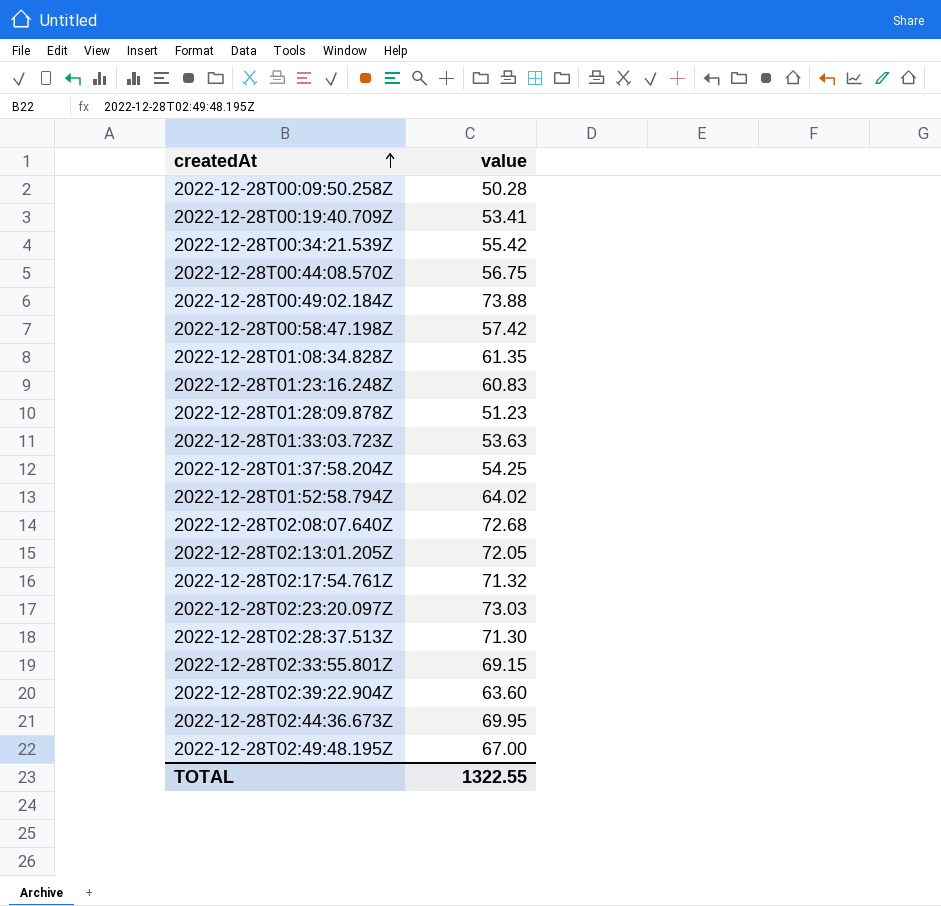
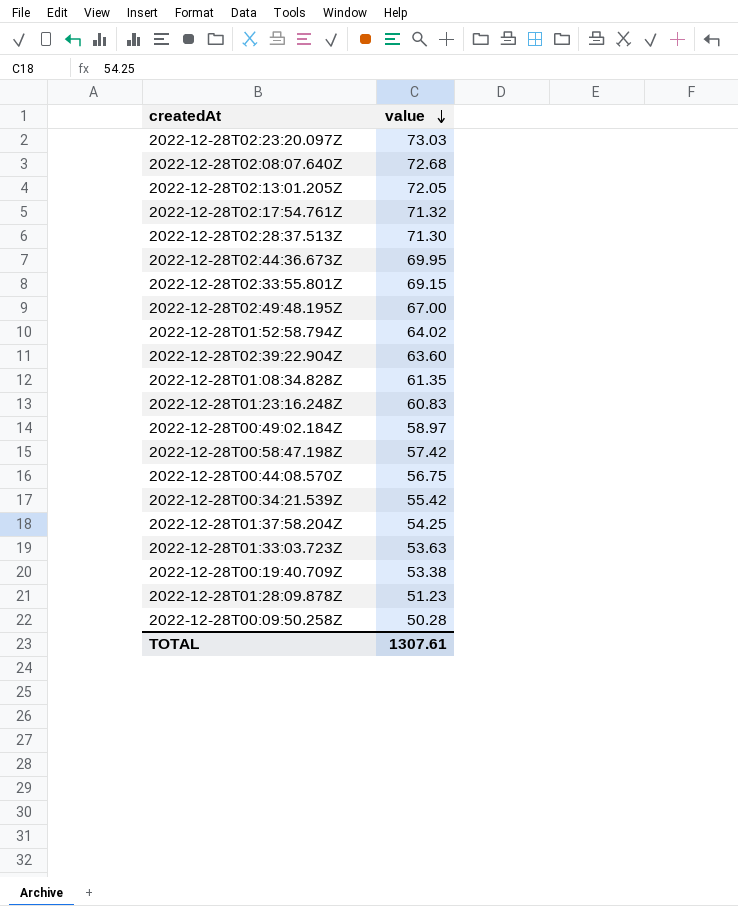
row order: createdAt ascending -> value descending
2022-12-28T00:49:02.184Z | value: 73.88 -> 58.97
2022-12-28T00:19:40.709Z | value: 53.41 -> 53.38
TOTAL | value: 1322.55 -> 1307.61

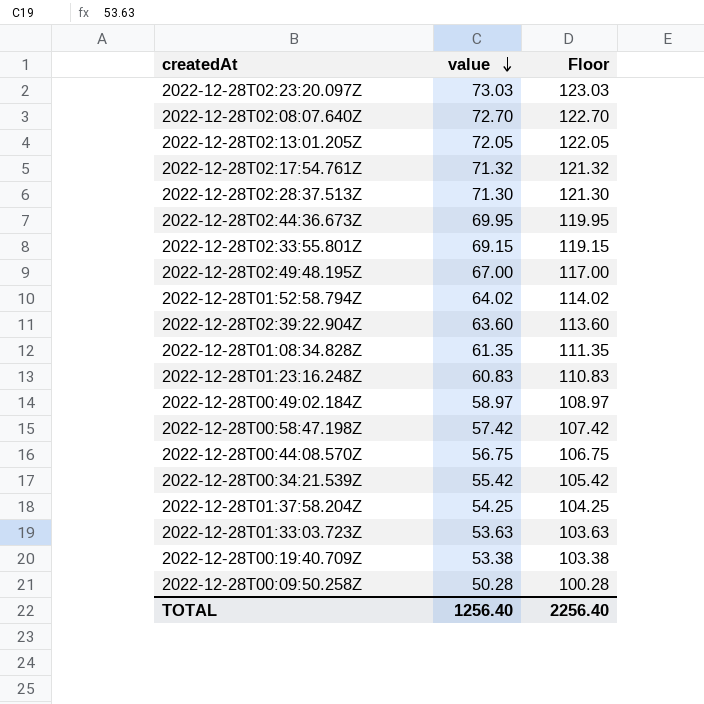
column Floor | formula: none -> [value] + 50
row 2022-12-28T01:28:09.878Z: 51.23 -> none
2022-12-28T02:08:07.640Z | value: 72.68 -> 72.70
TOTAL | value: 1307.61 -> 1256.40

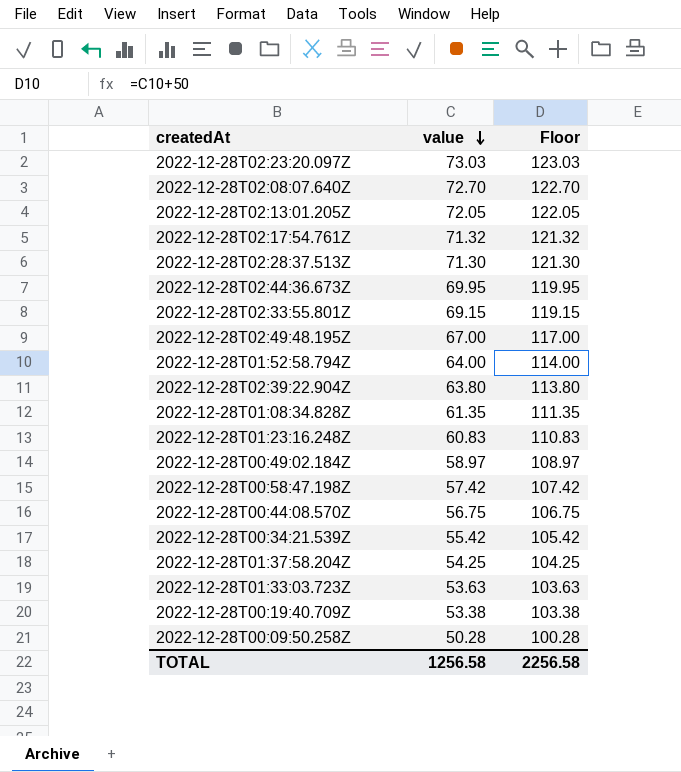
2022-12-28T01:52:58.794Z | value: 64.02 -> 64.00
2022-12-28T01:52:58.794Z | Floor: 114.02 -> 114.00
2022-12-28T02:39:22.904Z | value: 63.60 -> 63.80
2022-12-28T02:39:22.904Z | Floor: 113.60 -> 113.80
TOTAL | value: 1256.40 -> 1256.58
TOTAL | Floor: 2256.40 -> 2256.58

